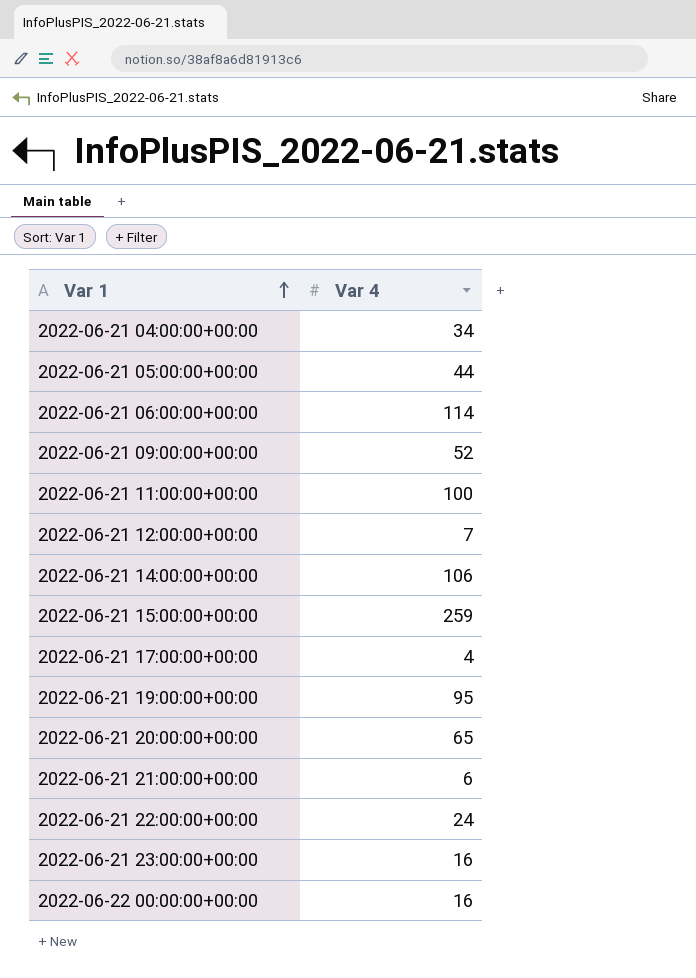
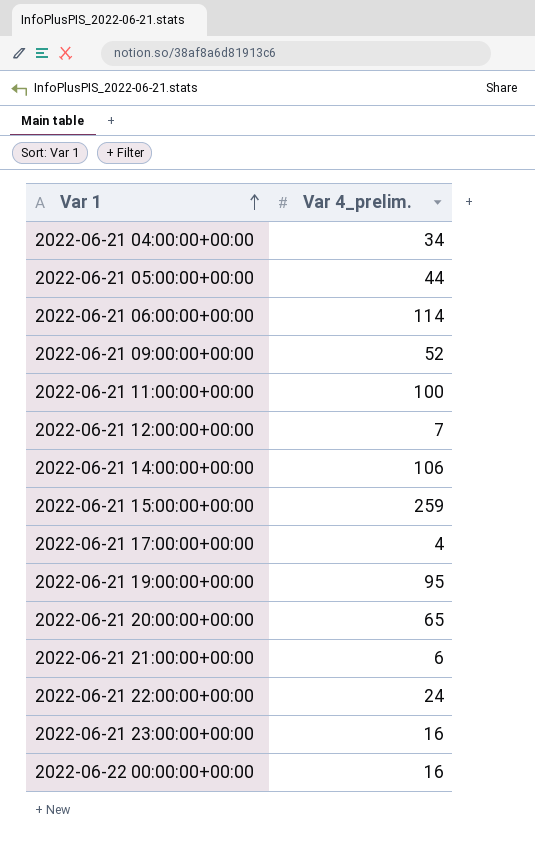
column name: Var 4 -> Var 4_prelim.

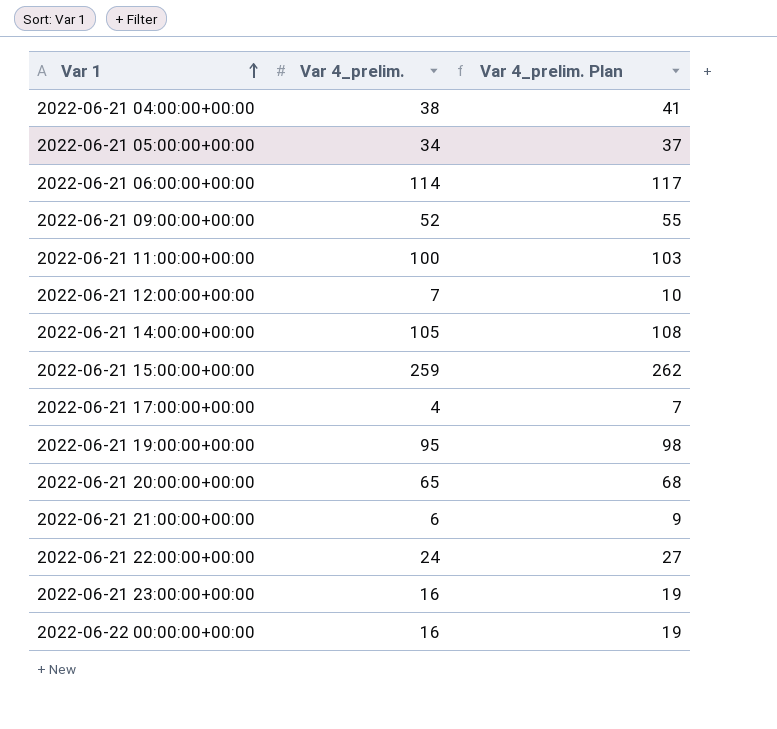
column Var 4_prelim. Plan | formula: none -> [Var 4_prelim.] + 3
2022-06-21 04:00:00+00:00 | Var 4_prelim.: 34 -> 38
2022-06-21 05:00:00+00:00 | Var 4_prelim.: 44 -> 34
2022-06-21 14:00:00+00:00 | Var 4_prelim.: 106 -> 105

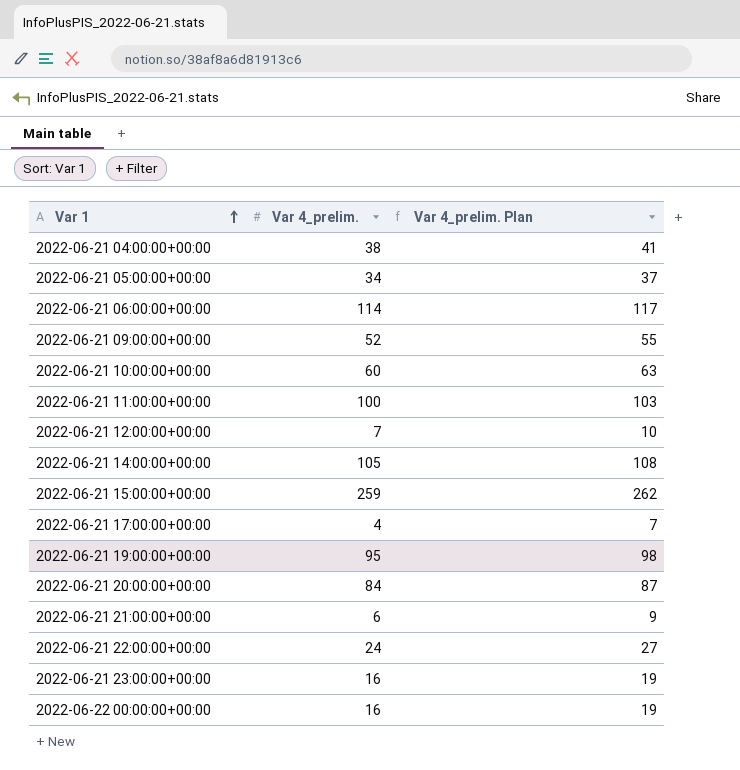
row 2022-06-21 10:00:00+00:00: none -> 60 | 63
2022-06-21 20:00:00+00:00 | Var 4_prelim.: 65 -> 84
2022-06-21 20:00:00+00:00 | Var 4_prelim. Plan: 68 -> 87

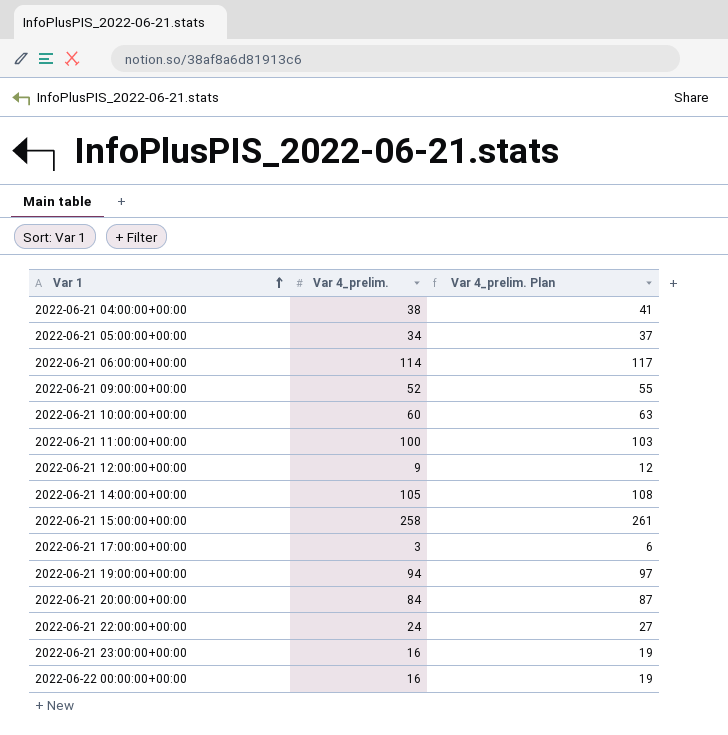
row 2022-06-21 21:00:00+00:00: 6 | 9 -> none
2022-06-21 12:00:00+00:00 | Var 4_prelim.: 7 -> 9
2022-06-21 12:00:00+00:00 | Var 4_prelim. Plan: 10 -> 12
2022-06-21 15:00:00+00:00 | Var 4_prelim.: 259 -> 258
2022-06-21 15:00:00+00:00 | Var 4_prelim. Plan: 262 -> 261
2022-06-21 17:00:00+00:00 | Var 4_prelim.: 4 -> 3
2022-06-21 17:00:00+00:00 | Var 4_prelim. Plan: 7 -> 6
2022-06-21 19:00:00+00:00 | Var 4_prelim.: 95 -> 94
2022-06-21 19:00:00+00:00 | Var 4_prelim. Plan: 98 -> 97

